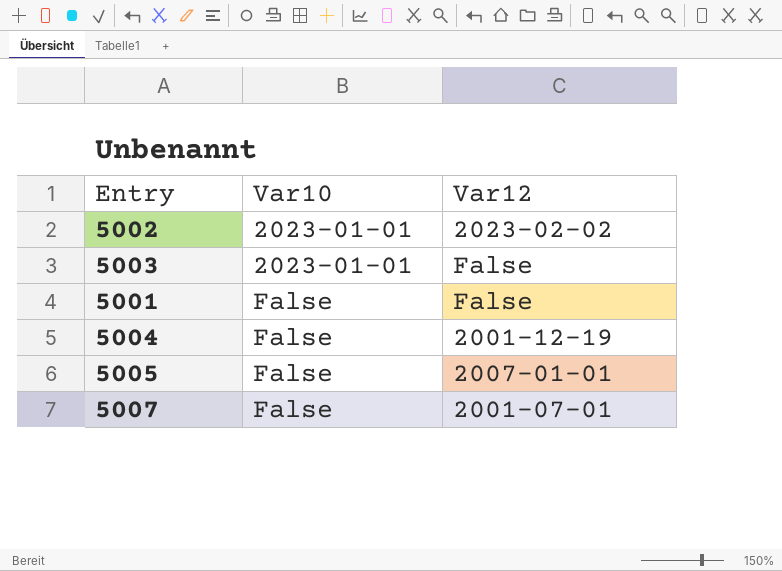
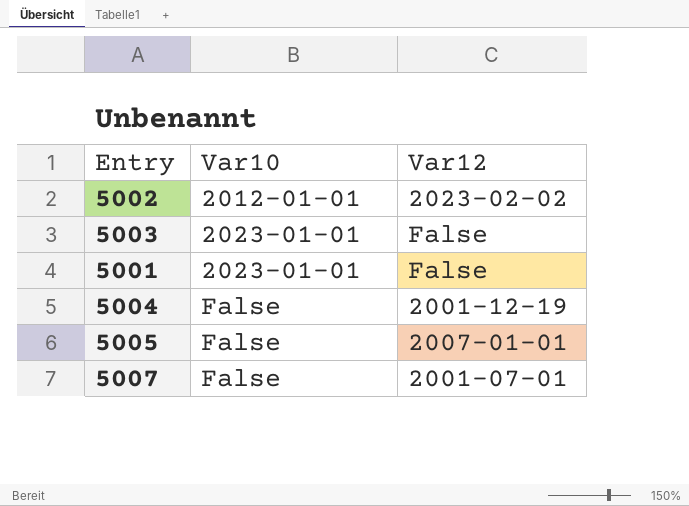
5002 | Var10: 2023-01-01 -> 2012-01-01
5001 | Var10: False -> 2023-01-01

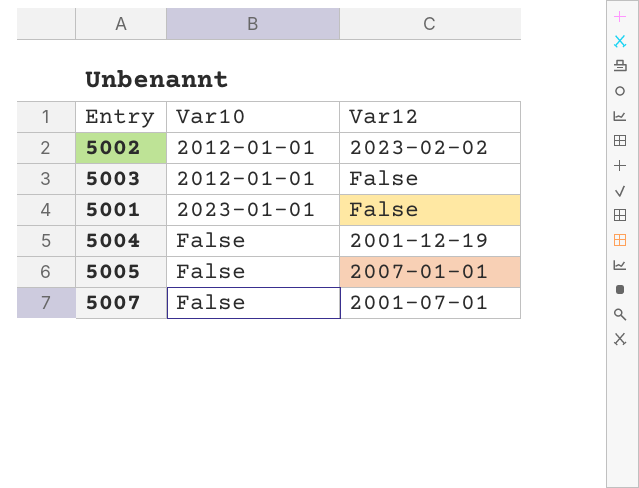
5003 | Var10: 2023-01-01 -> 2012-01-01

